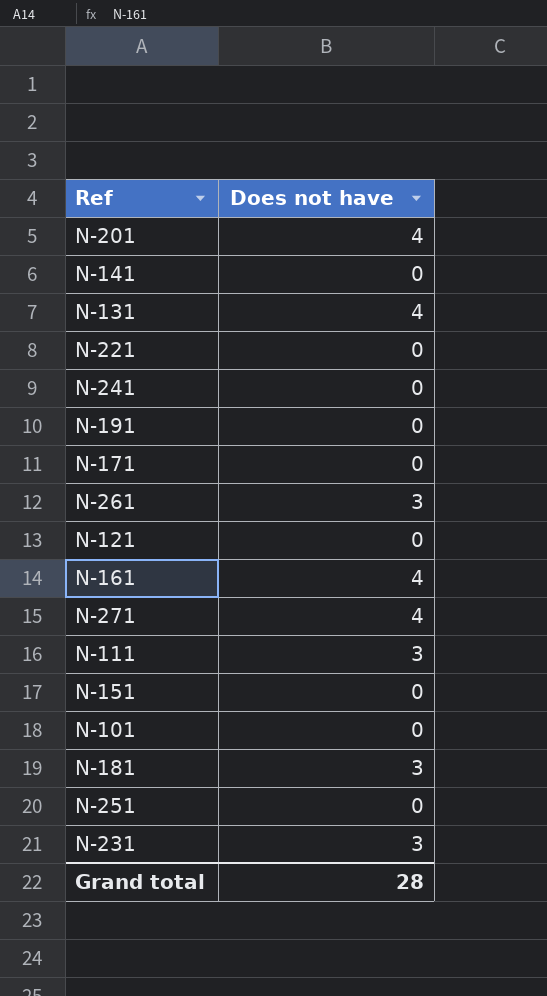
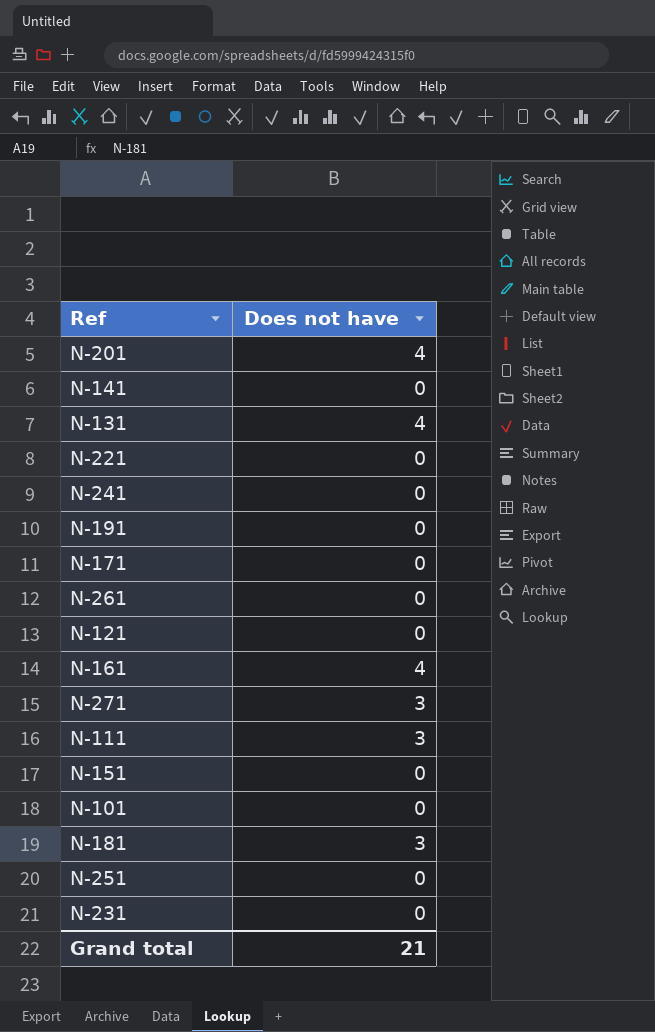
N-261 | Does not have: 3 -> 0
N-271 | Does not have: 4 -> 3
N-231 | Does not have: 3 -> 0
Grand total | Does not have: 28 -> 21

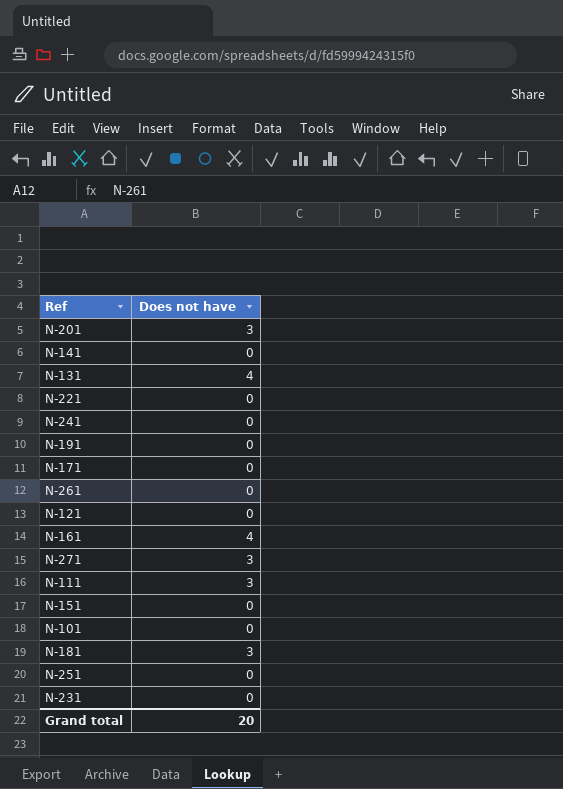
N-201 | Does not have: 4 -> 3
Grand total | Does not have: 21 -> 20

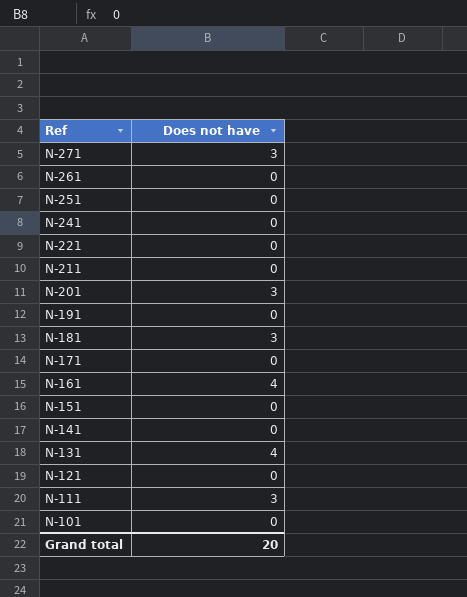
row order: none -> Ref descending
row N-231: 0 -> none
row N-211: none -> 0

